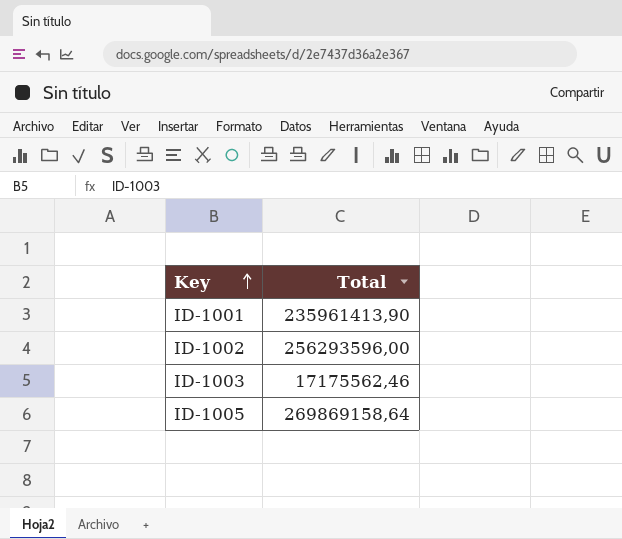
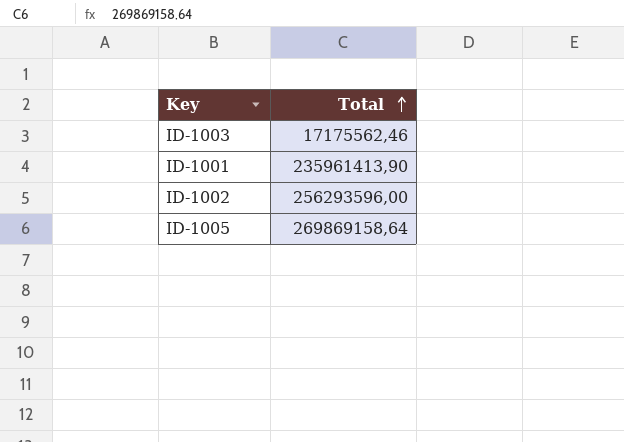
row order: Key ascending -> Total ascending

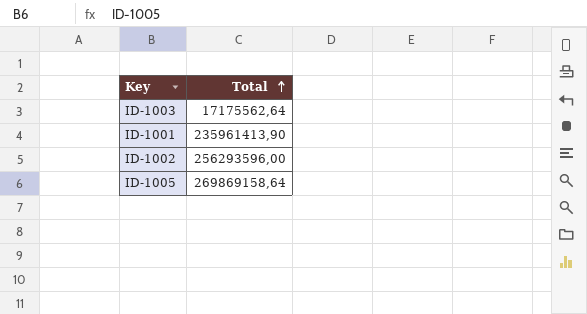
ID-1003 | Total: 17175562,46 -> 17175562,64

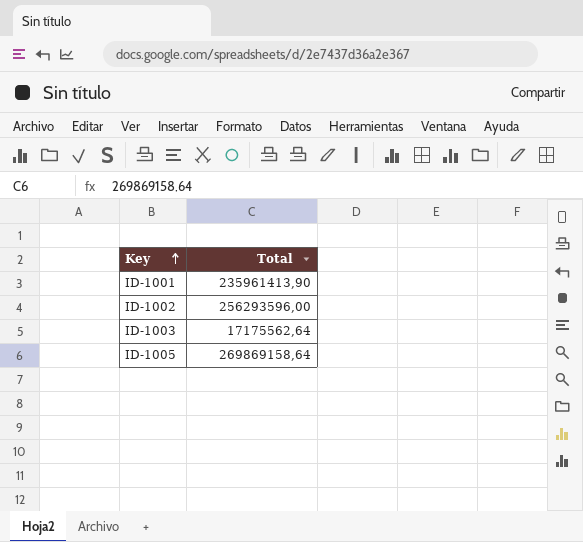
row order: Total ascending -> Key ascending

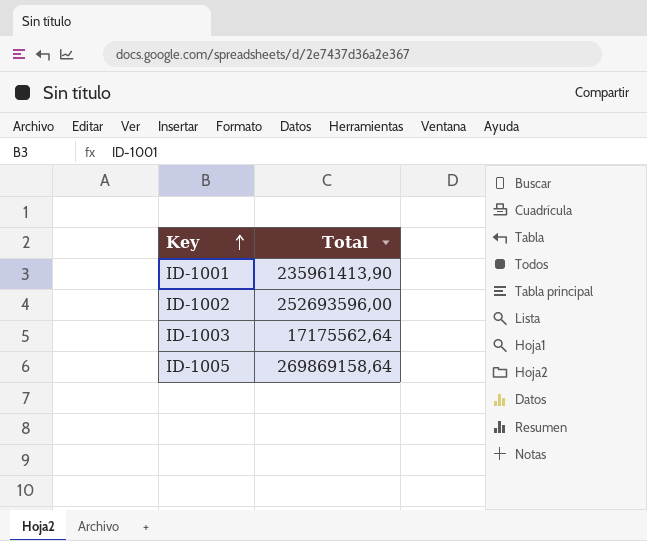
ID-1002 | Total: 256293596,00 -> 252693596,00

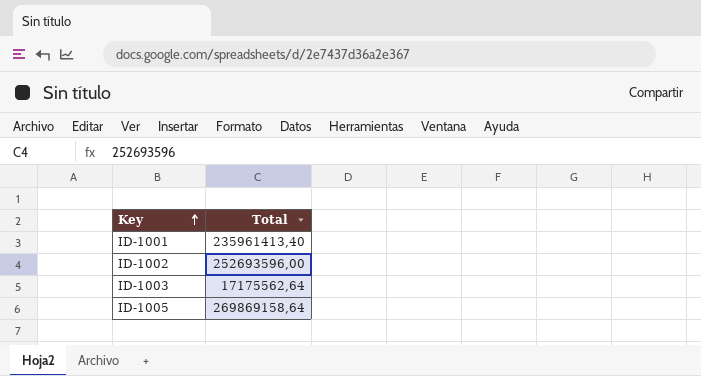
ID-1001 | Total: 235961413,90 -> 235961413,40

